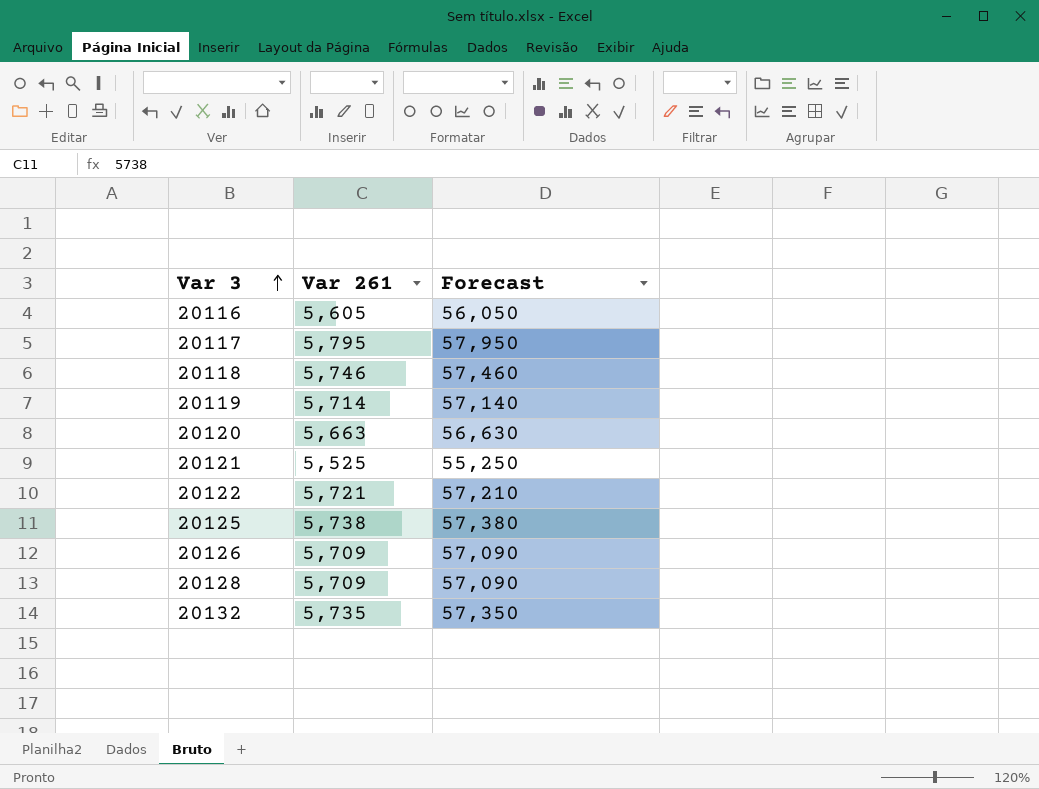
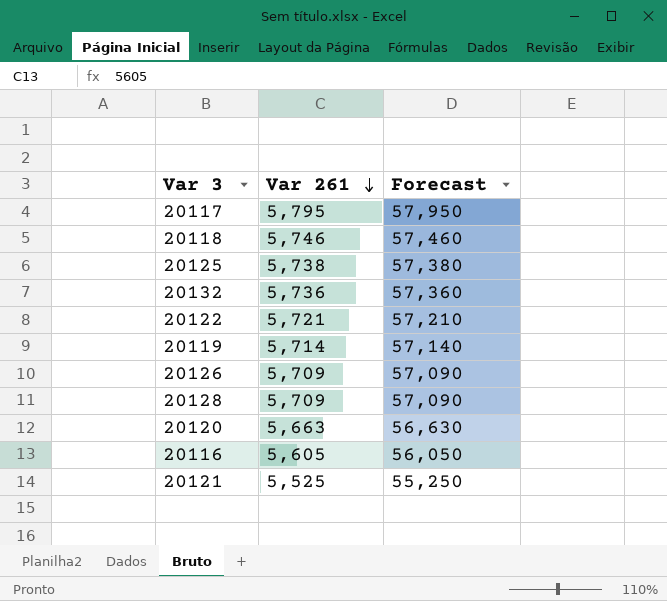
row order: Var 3 ascending -> Var 261 descending
20132 | Var 261: 5,735 -> 5,736
20132 | Forecast: 57,350 -> 57,360

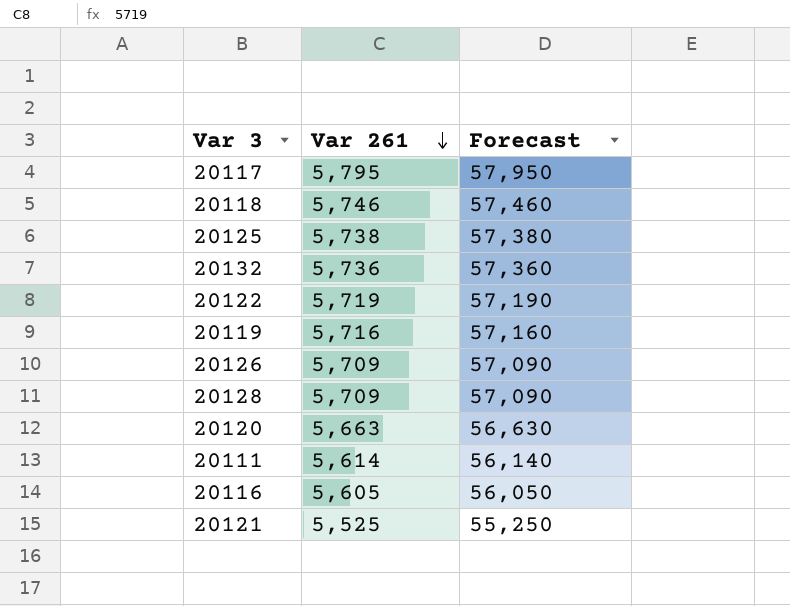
20122 | Var 261: 5,721 -> 5,719
20122 | Forecast: 57,210 -> 57,190
20119 | Var 261: 5,714 -> 5,716
20119 | Forecast: 57,140 -> 57,160
row 20111: none -> 5,614 | 56,140

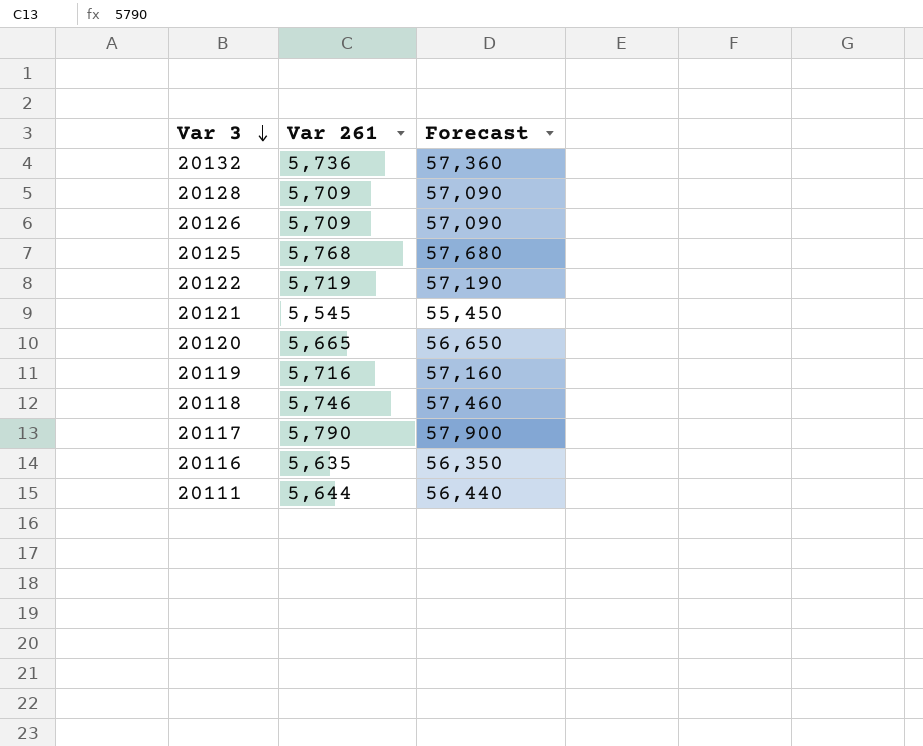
row order: Var 261 descending -> Var 3 descending
20125 | Var 261: 5,738 -> 5,768
20125 | Forecast: 57,380 -> 57,680
20121 | Var 261: 5,525 -> 5,545
20121 | Forecast: 55,250 -> 55,450
20120 | Var 261: 5,663 -> 5,665
20120 | Forecast: 56,630 -> 56,650
20117 | Var 261: 5,795 -> 5,790
20117 | Forecast: 57,950 -> 57,900
20116 | Var 261: 5,605 -> 5,635
20116 | Forecast: 56,050 -> 56,350
20111 | Var 261: 5,614 -> 5,644
20111 | Forecast: 56,140 -> 56,440

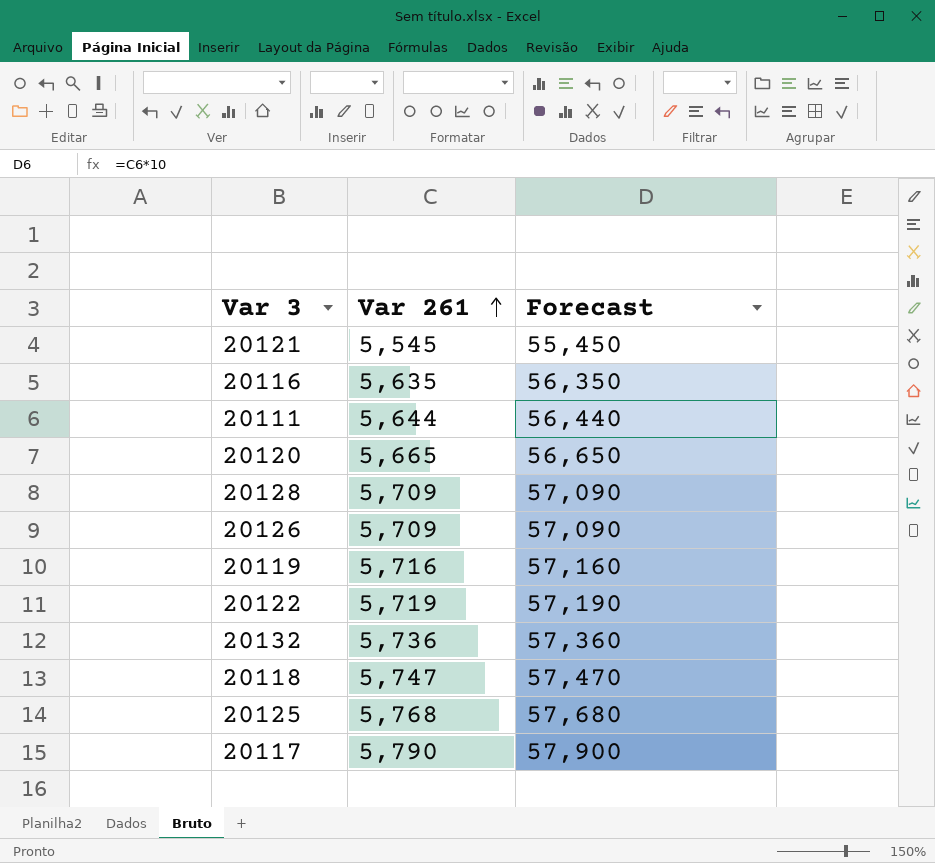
row order: Var 3 descending -> Var 261 ascending
20118 | Var 261: 5,746 -> 5,747
20118 | Forecast: 57,460 -> 57,470

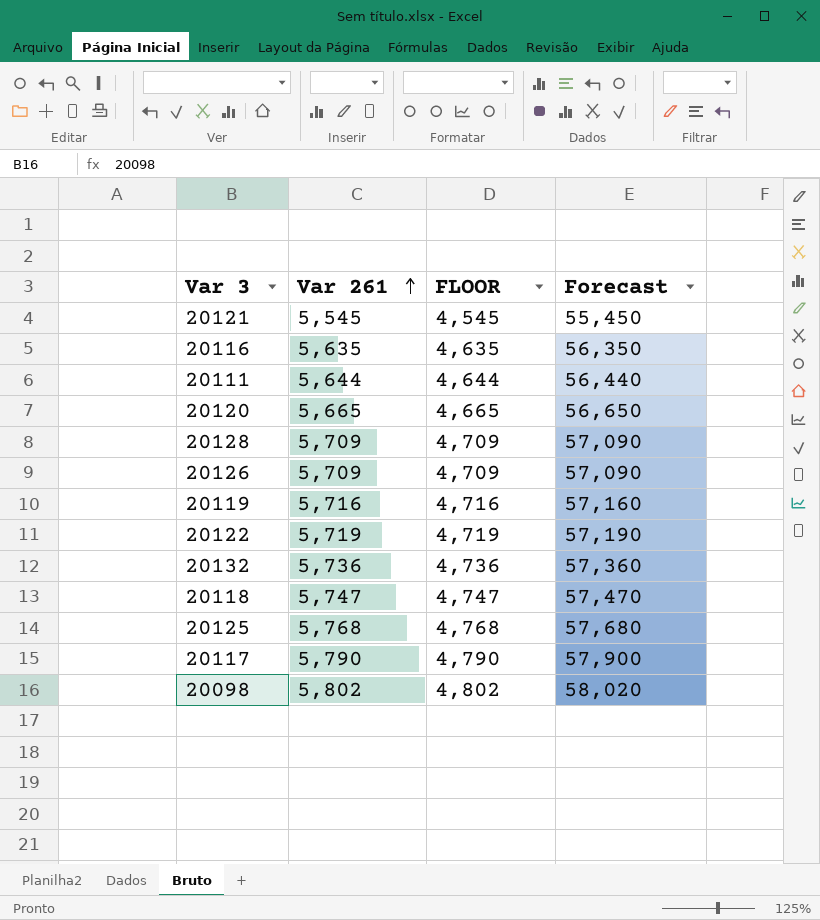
column FLOOR | formula: none -> [Var 261] - 1000
row 20098: none -> 5,802 | 4,802 | 58,020

